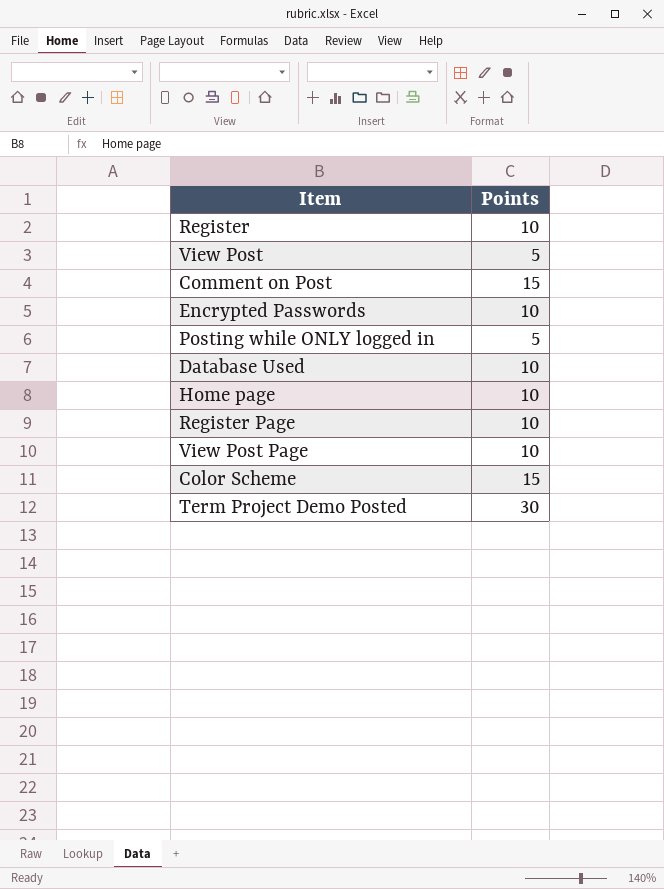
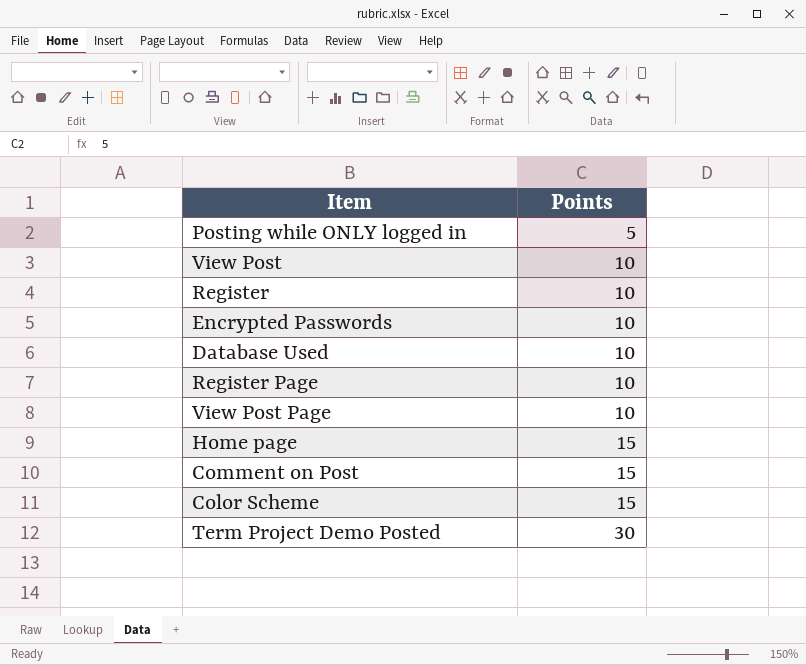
row order: none -> Points ascending
View Post | Points: 5 -> 10
Home page | Points: 10 -> 15

